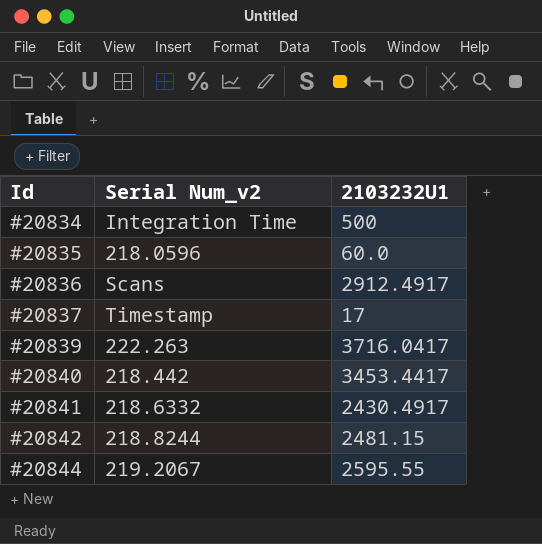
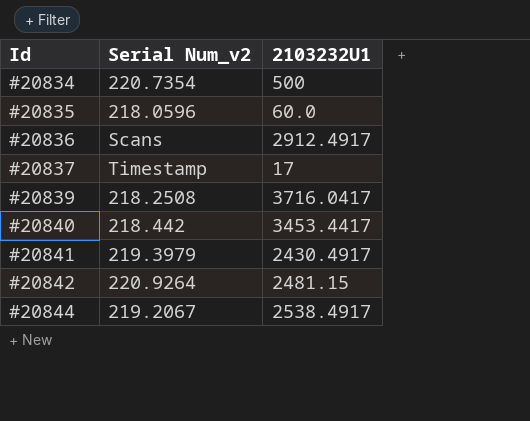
#20834 | Serial Num_v2: Integration Time -> 220.7354
#20839 | Serial Num_v2: 222.263 -> 218.2508
#20841 | Serial Num_v2: 218.6332 -> 219.3979
#20842 | Serial Num_v2: 218.8244 -> 220.9264
#20844 | 2103232U1: 2595.55 -> 2538.4917

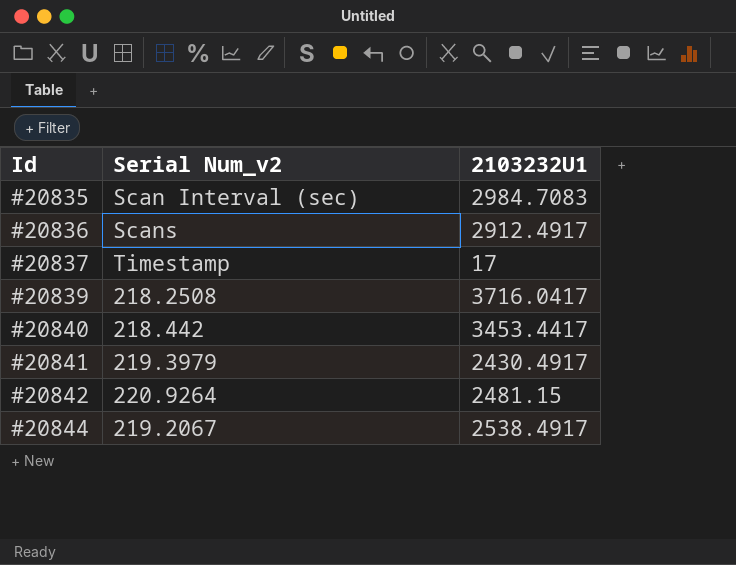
row #20834: 220.7354 | 500 -> none
#20835 | Serial Num_v2: 218.0596 -> Scan Interval (sec)
#20835 | 2103232U1: 60.0 -> 2984.7083

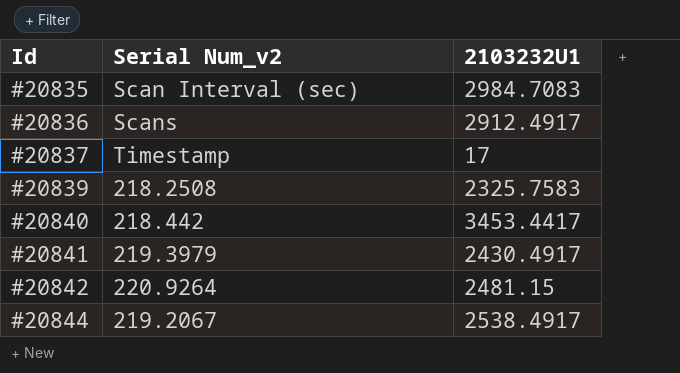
#20839 | 2103232U1: 3716.0417 -> 2325.7583

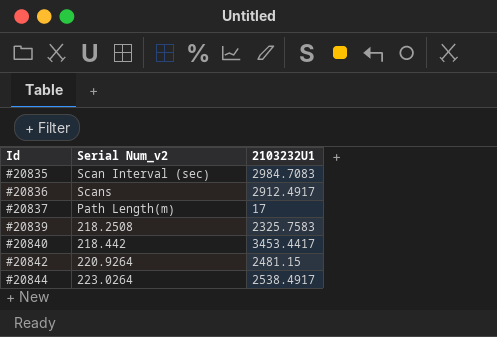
row #20841: 219.3979 | 2430.4917 -> none
#20837 | Serial Num_v2: Timestamp -> Path Length(m)
#20844 | Serial Num_v2: 219.2067 -> 223.0264

